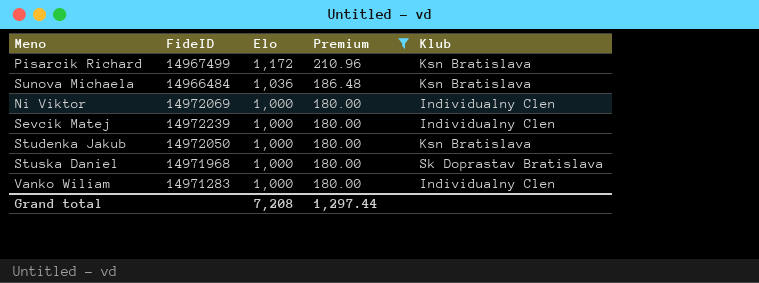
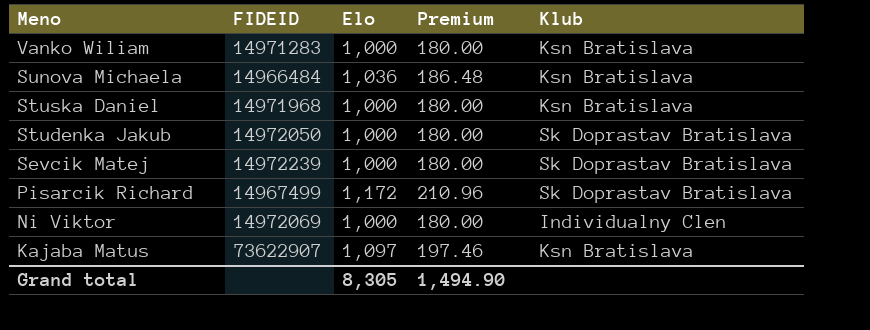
filter: Premium != 197.46 -> none
row order: Elo descending -> Meno descending
column name: FideID -> FIDEID
Vanko Wiliam | Klub: Individualny Clen -> Ksn Bratislava
Stuska Daniel | Klub: Sk Doprastav Bratislava -> Ksn Bratislava
Studenka Jakub | Klub: Ksn Bratislava -> Sk Doprastav Bratislava
Sevcik Matej | Klub: Individualny Clen -> Sk Doprastav Bratislava
Pisarcik Richard | Klub: Ksn Bratislava -> Sk Doprastav Bratislava
Grand total | Elo: 7,208 -> 8,305
Grand total | Premium: 1,297.44 -> 1,494.90

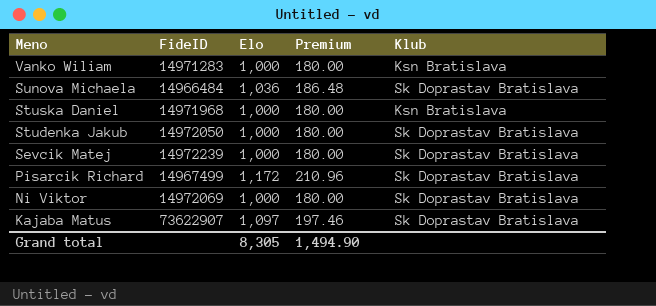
column name: FIDEID -> FideID
Sunova Michaela | Klub: Ksn Bratislava -> Sk Doprastav Bratislava
Ni Viktor | Klub: Individualny Clen -> Sk Doprastav Bratislava
Kajaba Matus | Klub: Ksn Bratislava -> Sk Doprastav Bratislava

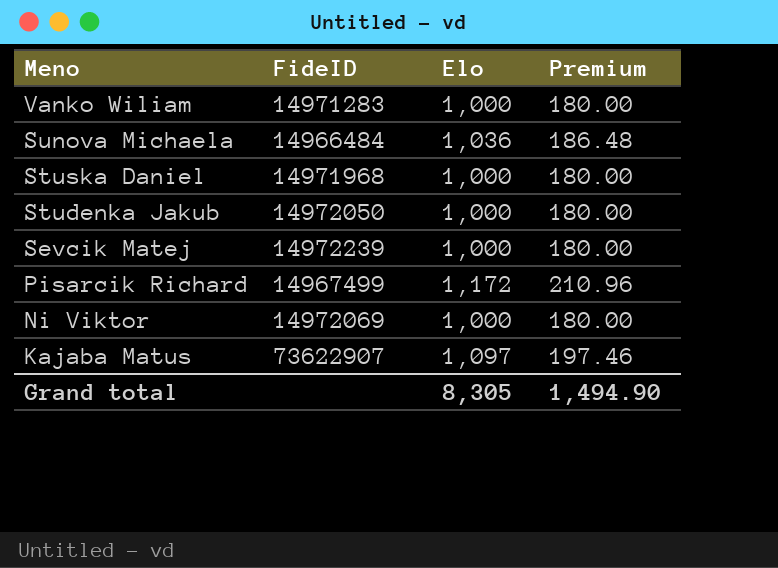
column Klub | position: 5 -> none

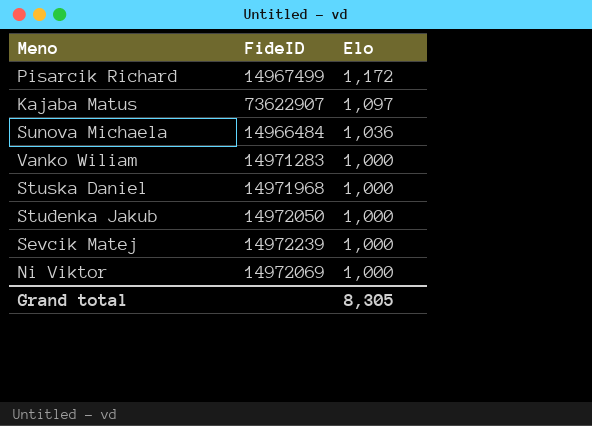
row order: Meno descending -> Elo descending
column Premium | formula: [Elo] * 0.18 -> none

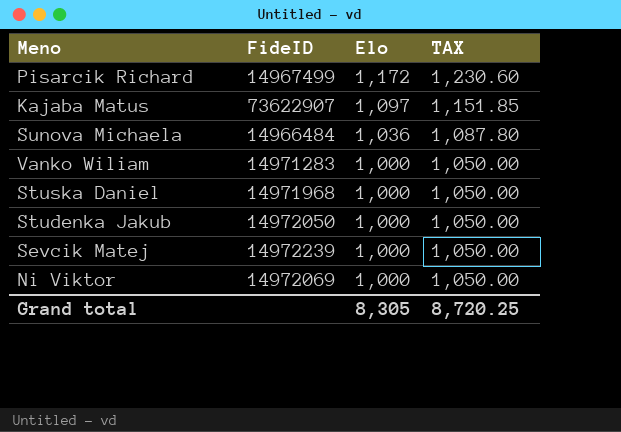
column TAX | formula: none -> [Elo] * 1.05

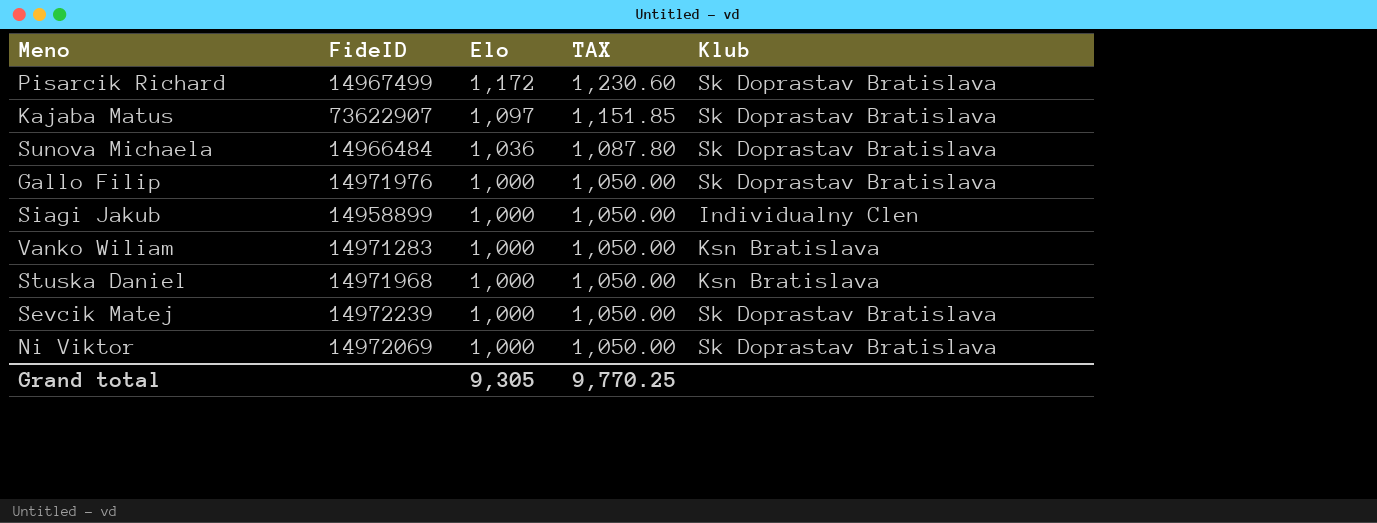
column Klub | position: none -> 5
row Studenka Jakub: 14972050 | 1,000 | 1,050.00 -> none
row Gallo Filip: none -> 14971976 | 1,000 | 1,050.00 | Sk Doprastav Bratislava
row Siagi Jakub: none -> 14958899 | 1,000 | 1,050.00 | Individualny Clen
Grand total | Elo: 8,305 -> 9,305
Grand total | TAX: 8,720.25 -> 9,770.25

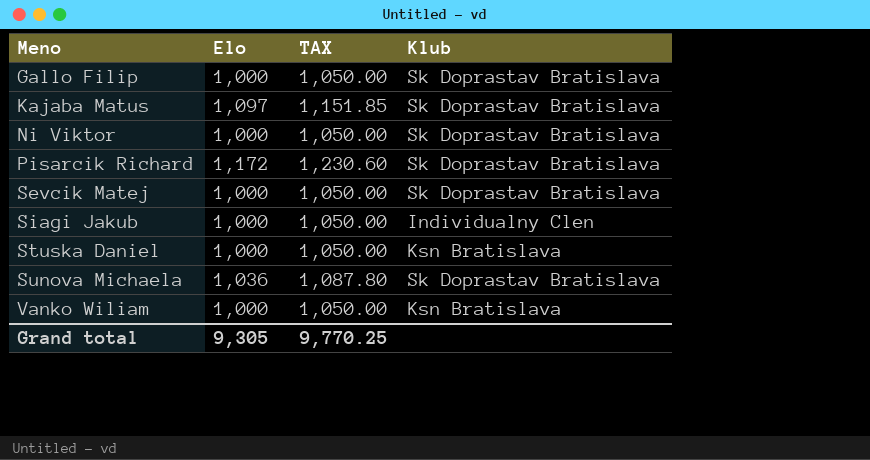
row order: Elo descending -> Meno ascending
column FideID | position: 2 -> none

